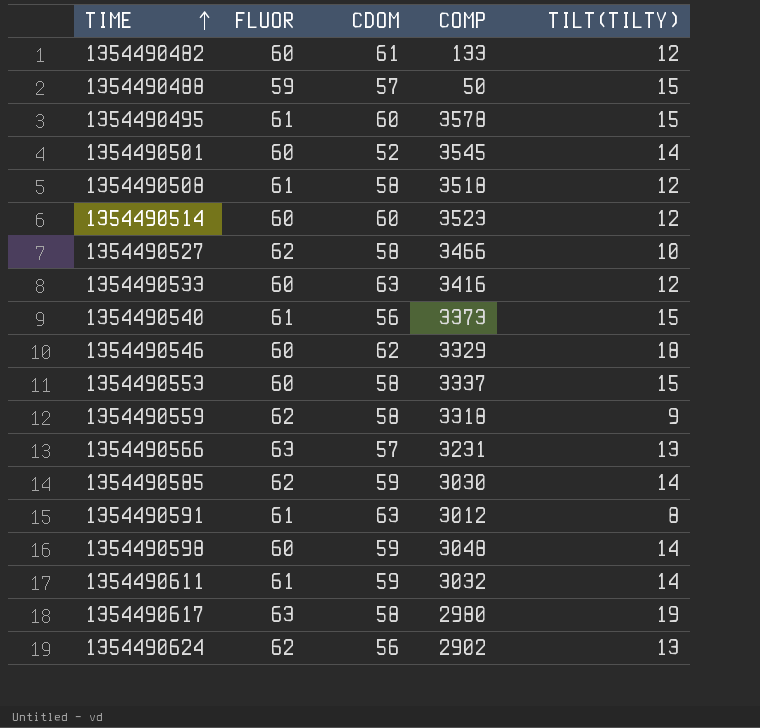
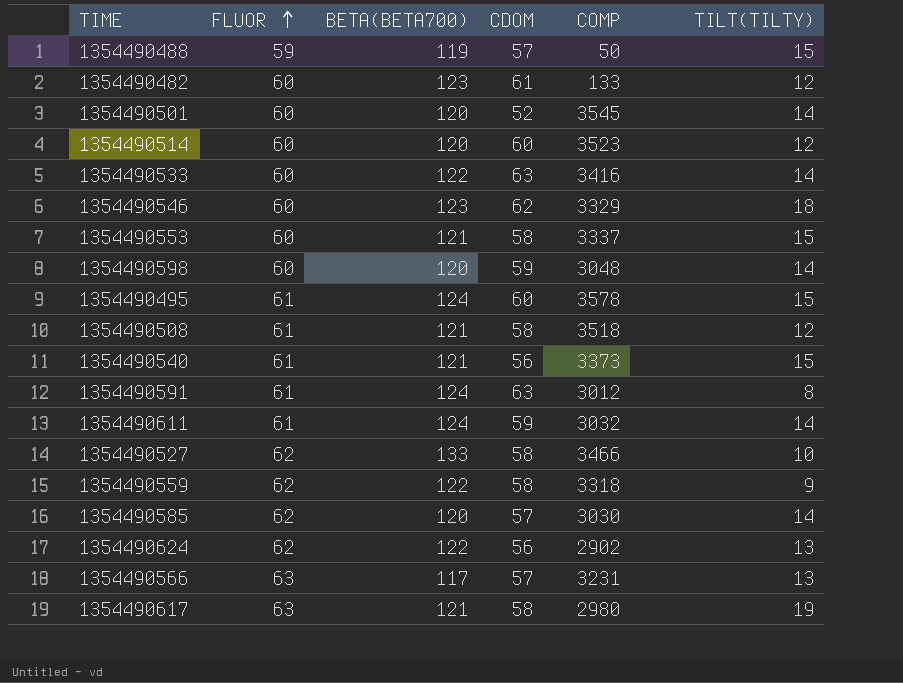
row order: TIME ascending -> FLUOR ascending
column BETA(BETA700) | position: none -> 3
1354490533 | TILT(TILTY): 12 -> 14
1354490585 | CDOM: 59 -> 57

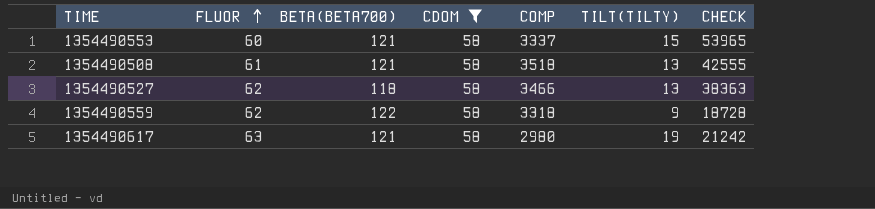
filter: none -> CDOM = 58
column CHECK | position: none -> 7
1354490508 | TILT(TILTY): 12 -> 13
1354490527 | BETA(BETA700): 133 -> 118
1354490527 | TILT(TILTY): 10 -> 13

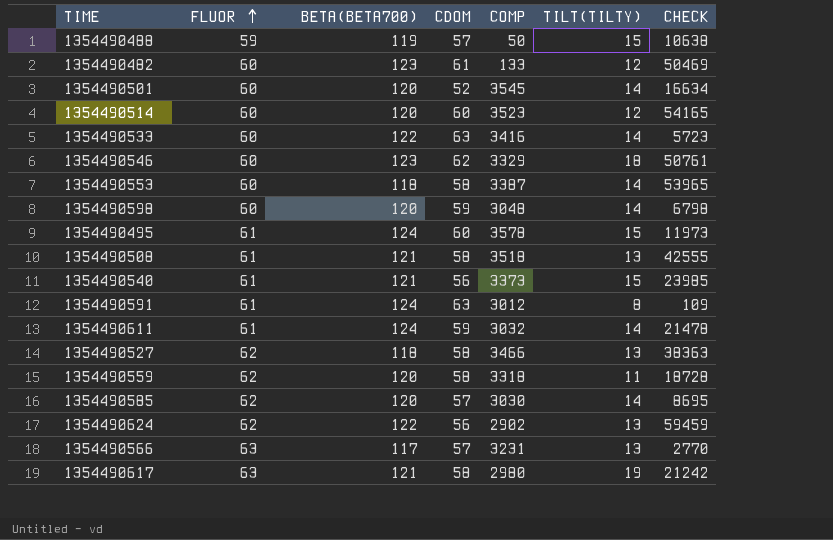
filter: CDOM = 58 -> none
1354490553 | BETA(BETA700): 121 -> 118
1354490553 | COMP: 3337 -> 3387
1354490553 | TILT(TILTY): 15 -> 14
1354490559 | BETA(BETA700): 122 -> 120
1354490559 | TILT(TILTY): 9 -> 11

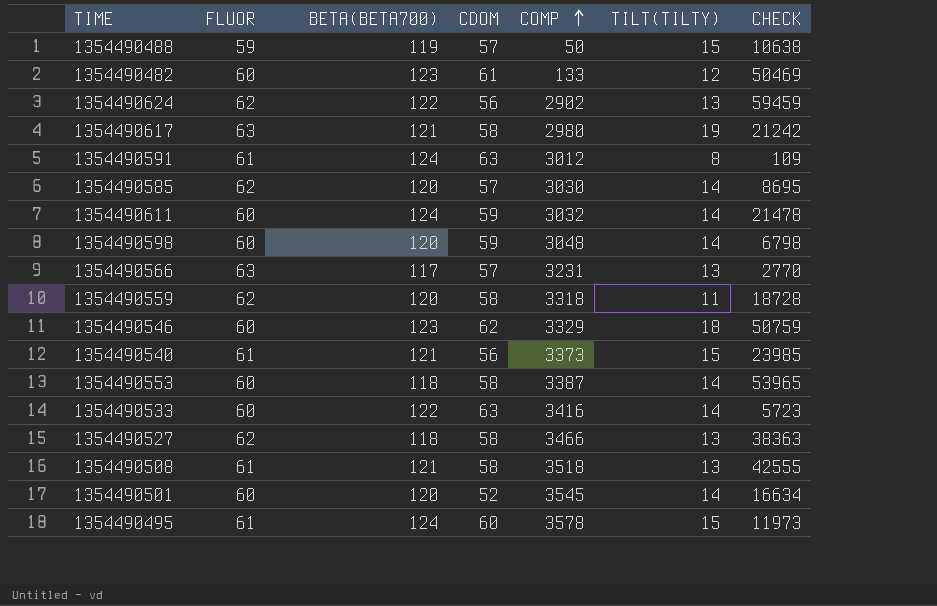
row order: FLUOR ascending -> COMP ascending
row 1354490514: 60 | 120 | 60 | 3523 | 12 | 54165 -> none
1354490611 | FLUOR: 61 -> 60
1354490546 | CHECK: 50761 -> 50759

